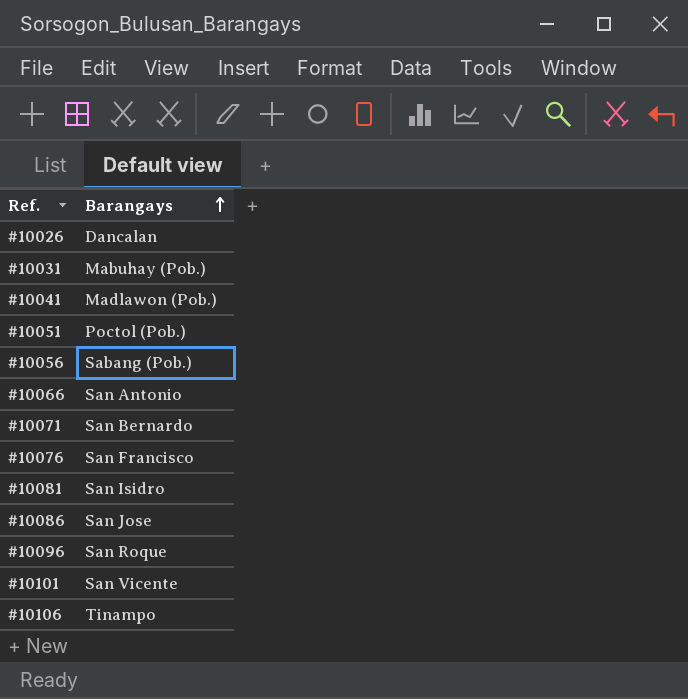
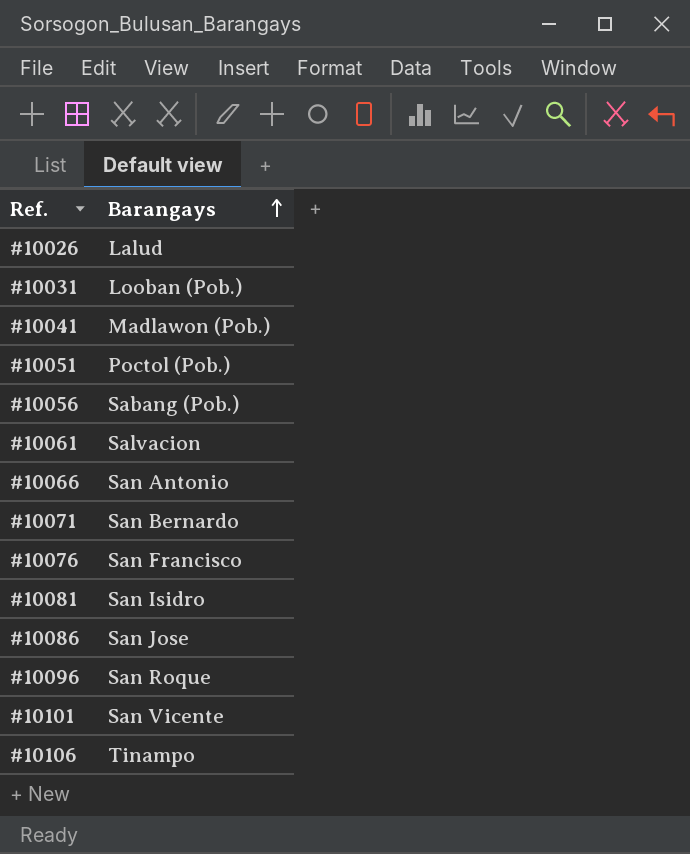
#10026 | Barangays: Dancalan -> Lalud
#10031 | Barangays: Mabuhay (Pob.) -> Looban (Pob.)
row #10061: none -> Salvacion

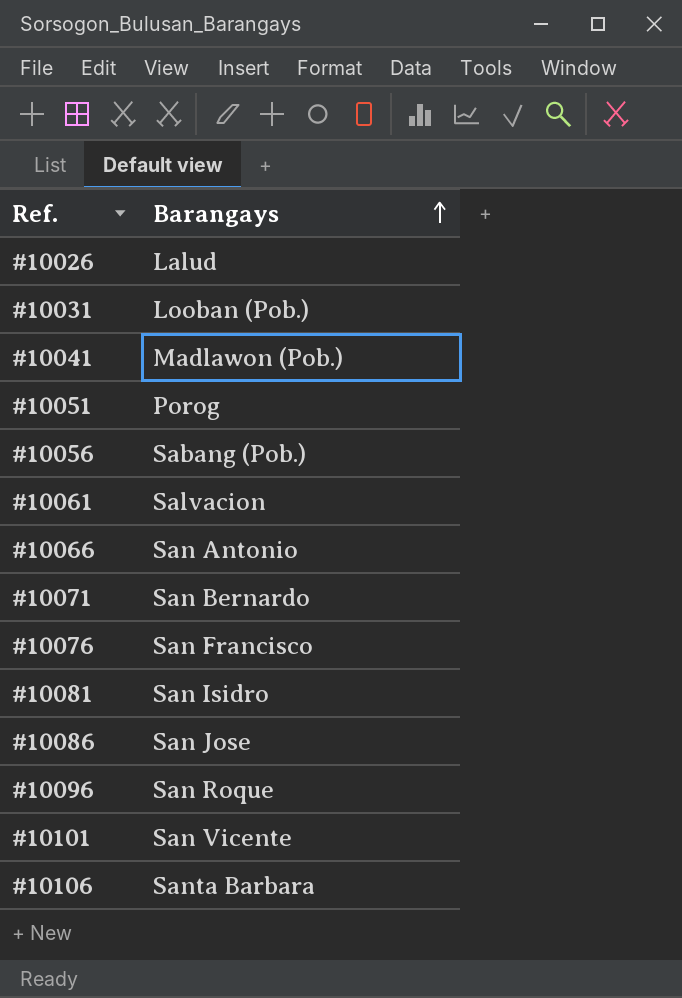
#10051 | Barangays: Poctol (Pob.) -> Porog
#10106 | Barangays: Tinampo -> Santa Barbara

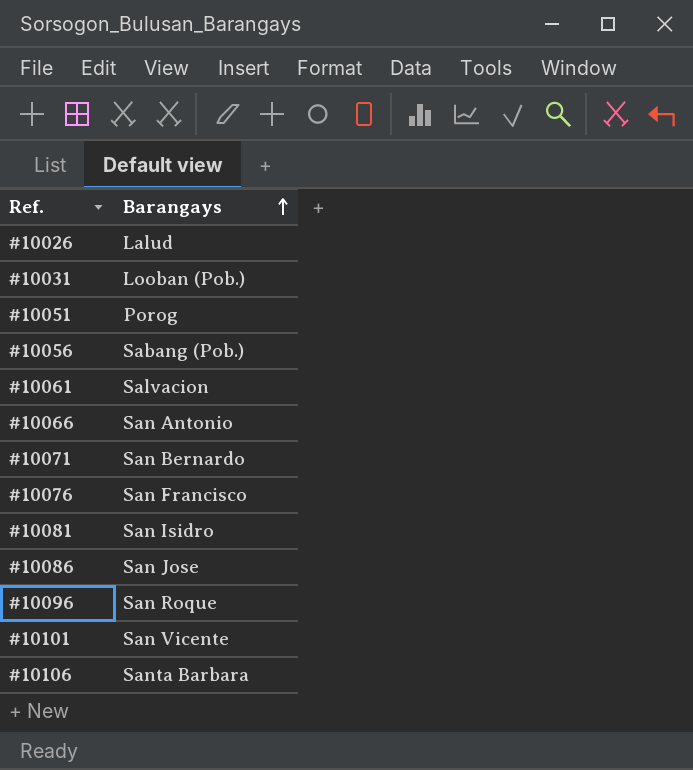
row #10041: Madlawon (Pob.) -> none

